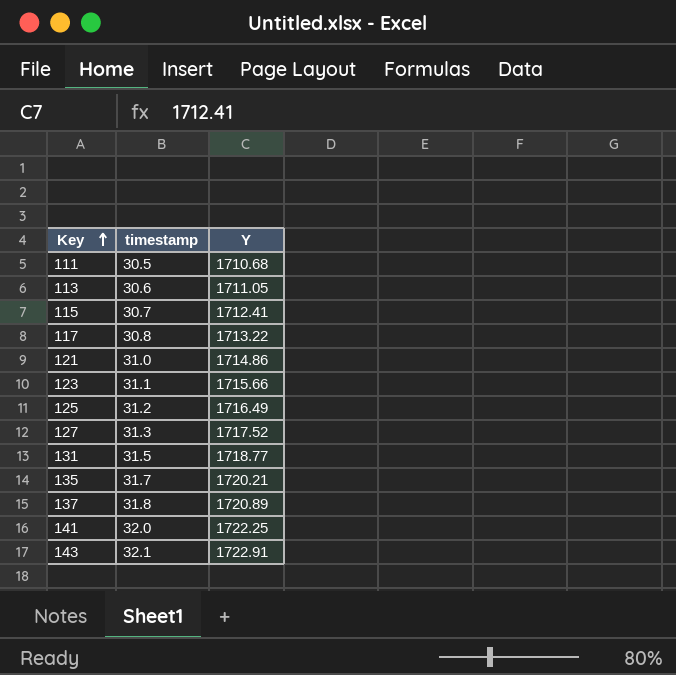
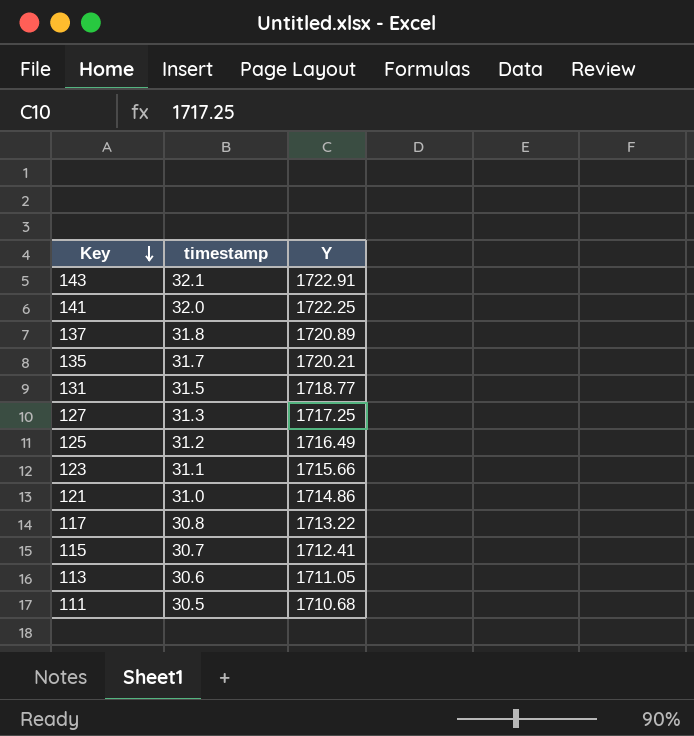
row order: Key ascending -> Key descending
127 | Y: 1717.52 -> 1717.25

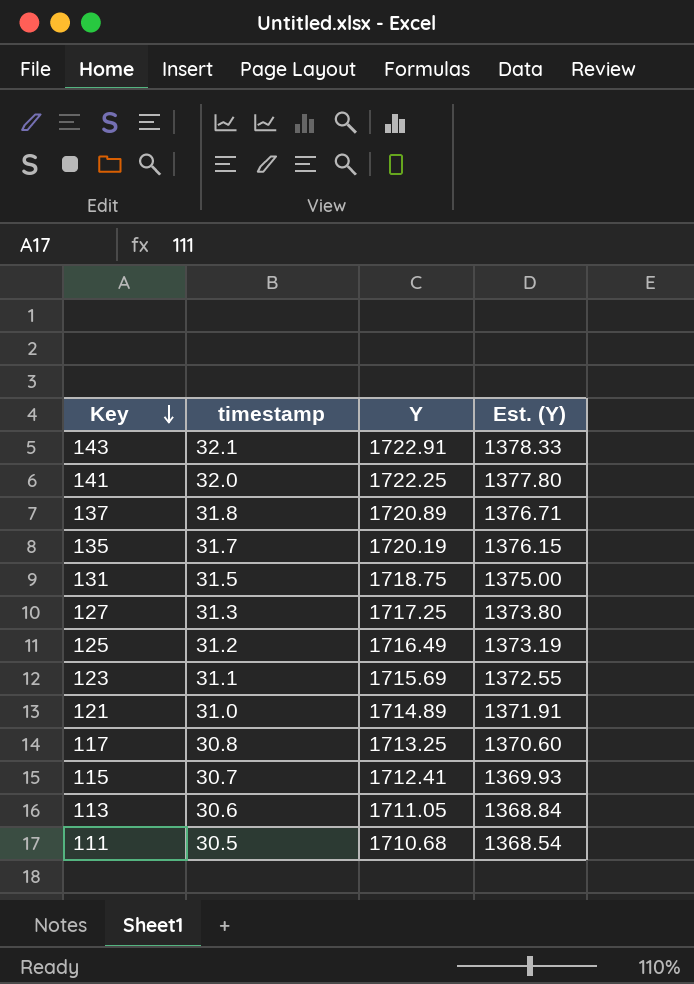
column Est. (Y) | formula: none -> [Y] * 0.8
135 | Y: 1720.21 -> 1720.19
131 | Y: 1718.77 -> 1718.75
123 | Y: 1715.66 -> 1715.69
121 | Y: 1714.86 -> 1714.89
117 | Y: 1713.22 -> 1713.25

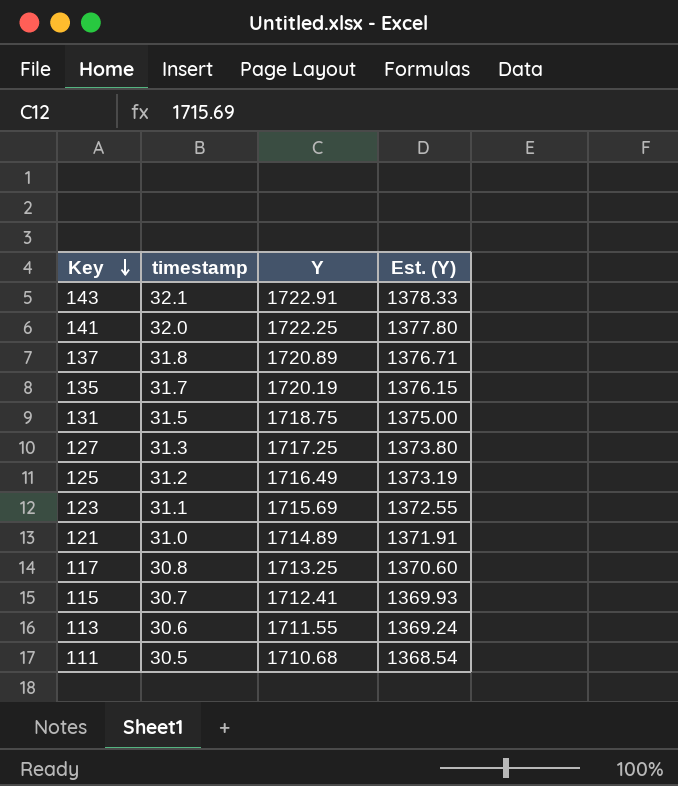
113 | Y: 1711.05 -> 1711.55
113 | Est. (Y): 1368.84 -> 1369.24

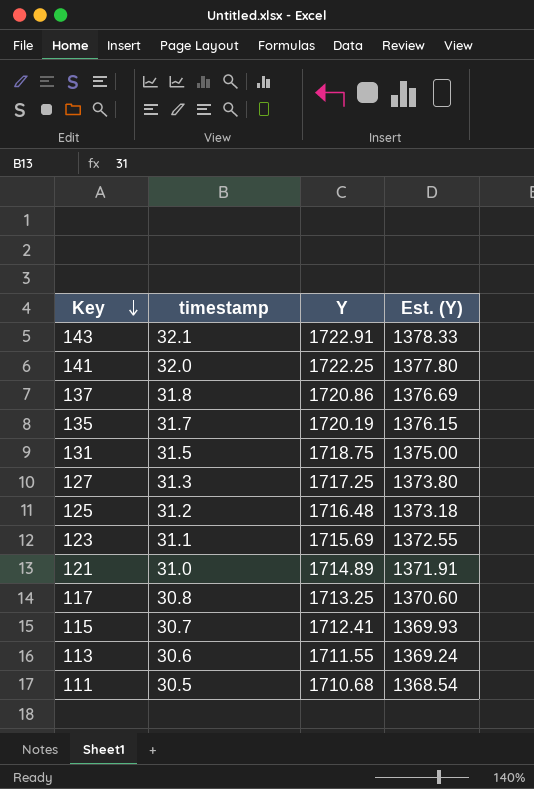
137 | Y: 1720.89 -> 1720.86
137 | Est. (Y): 1376.71 -> 1376.69
125 | Y: 1716.49 -> 1716.48
125 | Est. (Y): 1373.19 -> 1373.18

